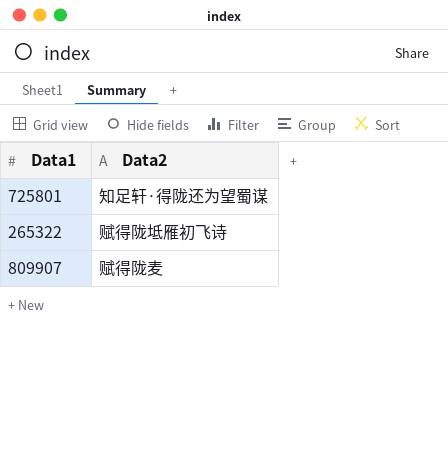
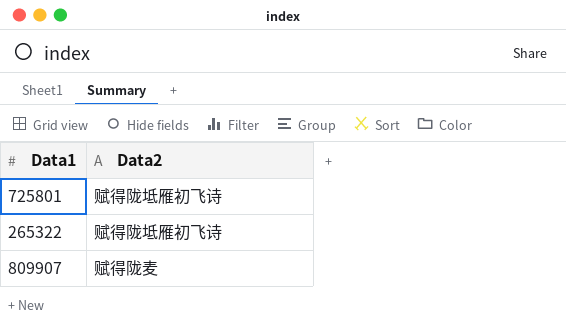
725801 | Data2: 知足轩·得陇还为望蜀谋 -> 赋得陇坻雁初飞诗

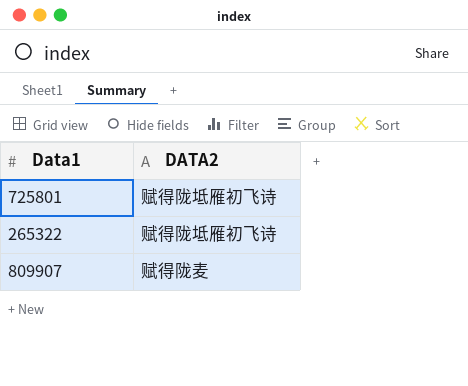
column name: Data2 -> DATA2

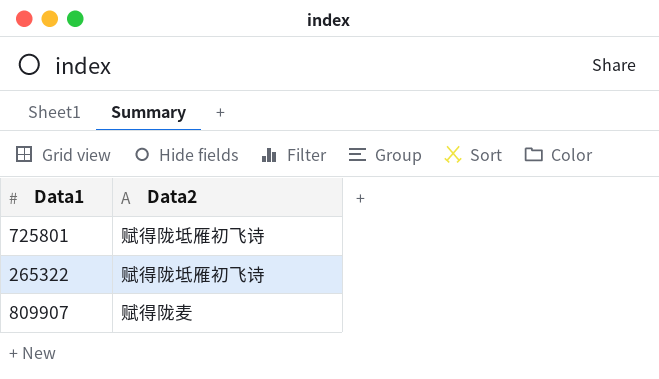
column name: DATA2 -> Data2

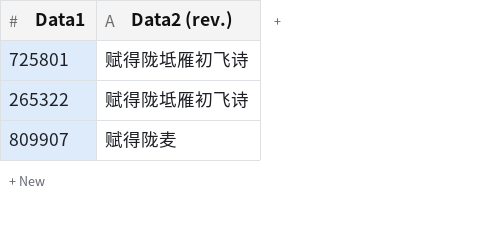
column name: Data2 -> Data2 (rev.)

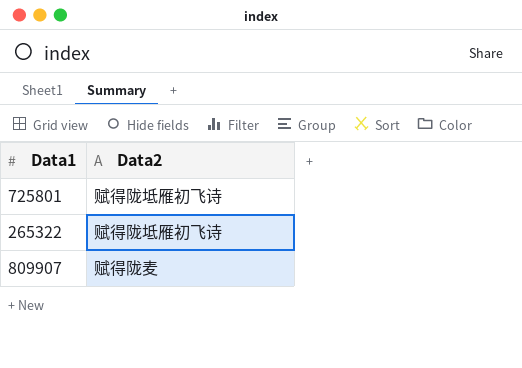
column name: Data2 (rev.) -> Data2

